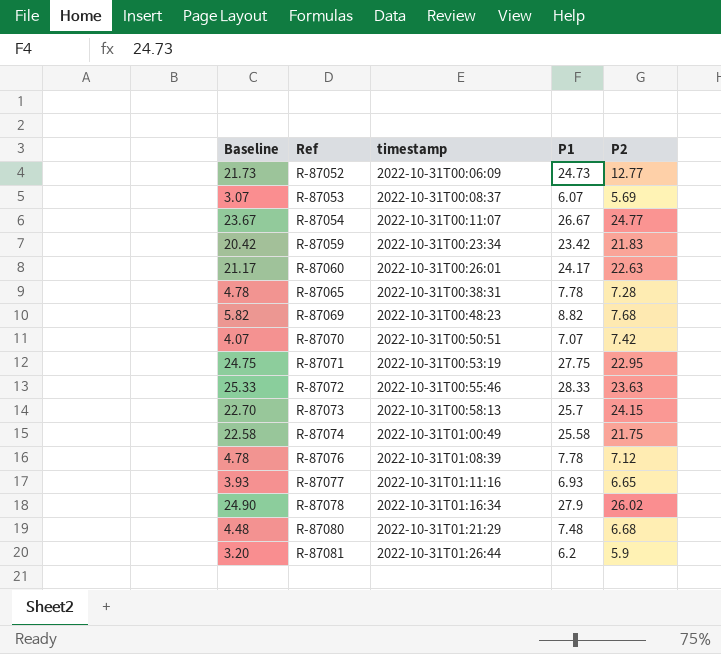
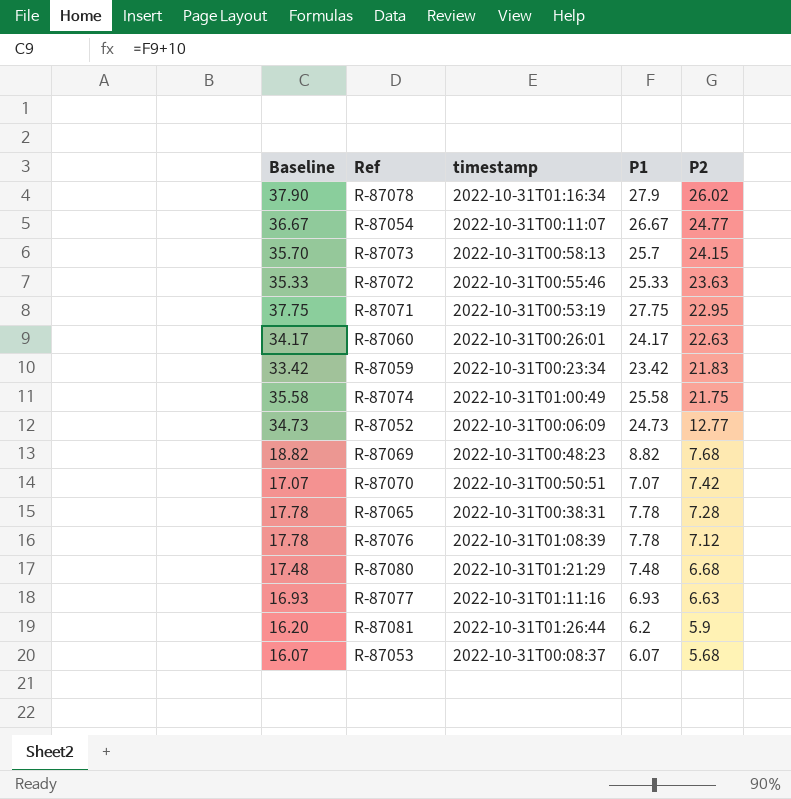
row order: Ref ascending -> P2 descending
column Baseline | formula: [P1] - 3 -> [P1] + 10
R-87072 | P1: 28.33 -> 25.33
R-87077 | P2: 6.65 -> 6.63
R-87053 | P2: 5.69 -> 5.68

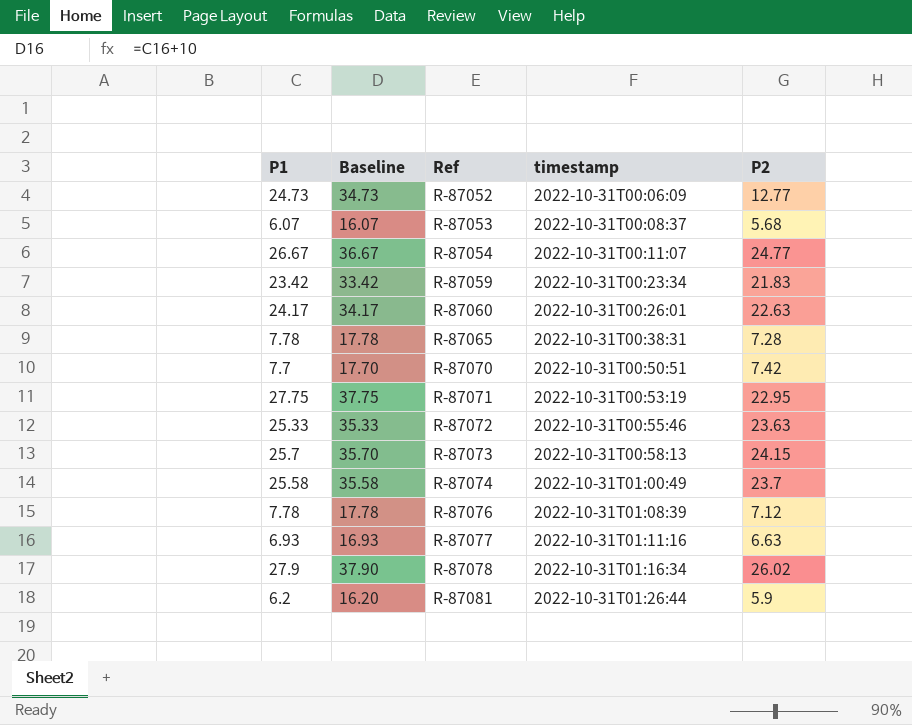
row order: P2 descending -> Ref ascending
column P1 | position: 4 -> 1
row R-87069: 18.82 | 2022-10-31T00:48:23 | 8.82 | 7.68 -> none
row R-87080: 17.48 | 2022-10-31T01:21:29 | 7.48 | 6.68 -> none
R-87070 | P1: 7.07 -> 7.7
R-87070 | Baseline: 17.07 -> 17.70
R-87074 | P2: 21.75 -> 23.7

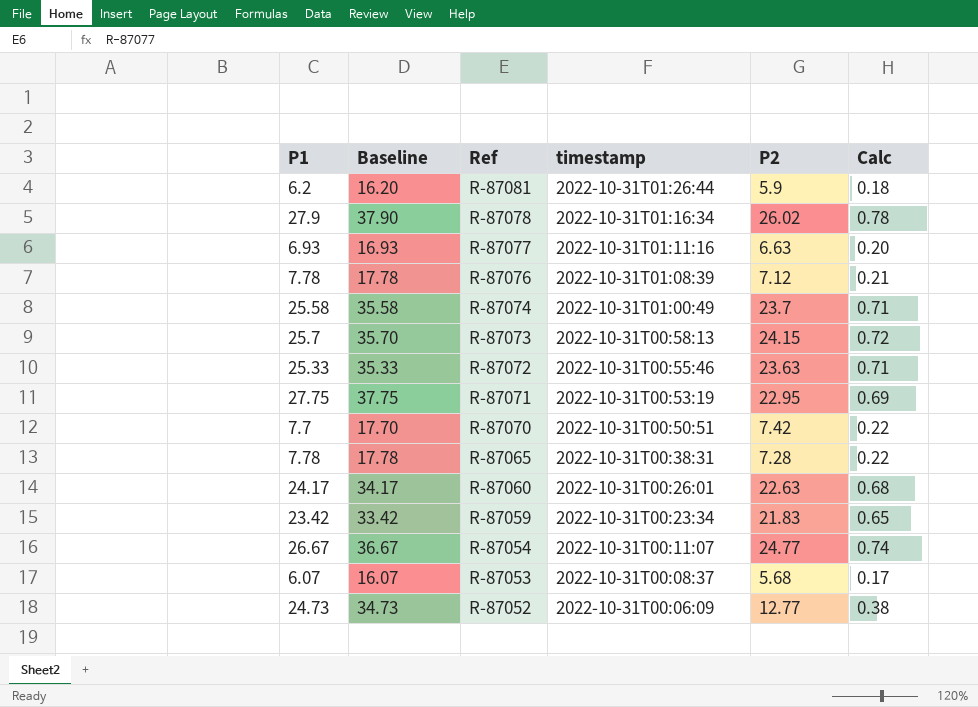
row order: Ref ascending -> Ref descending
column Calc | formula: none -> [P2] * 0.03

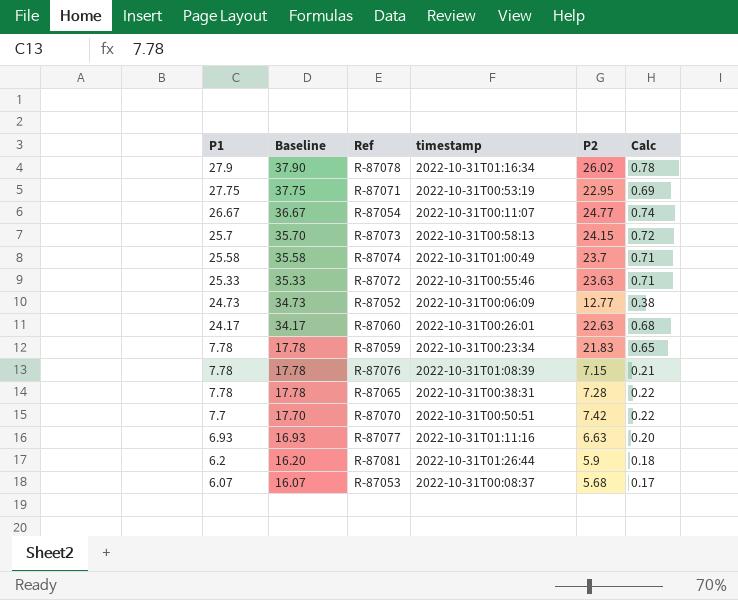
row order: Ref descending -> P1 descending
R-87059 | P1: 23.42 -> 7.78
R-87059 | Baseline: 33.42 -> 17.78
R-87076 | P2: 7.12 -> 7.15

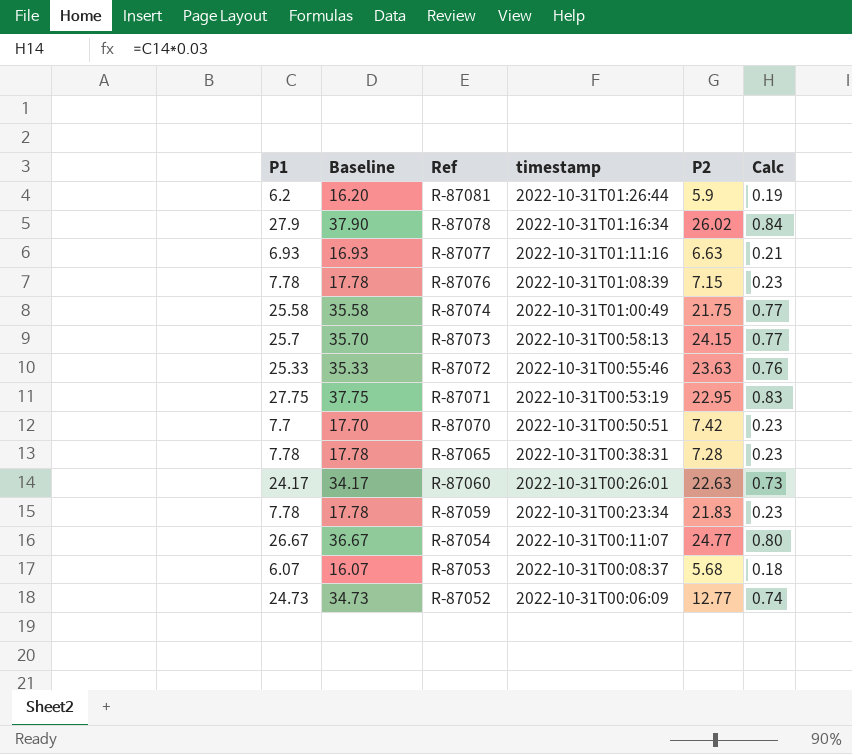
row order: P1 descending -> Ref descending
column Calc | formula: [P2] * 0.03 -> [P1] * 0.03
R-87074 | P2: 23.7 -> 21.75

